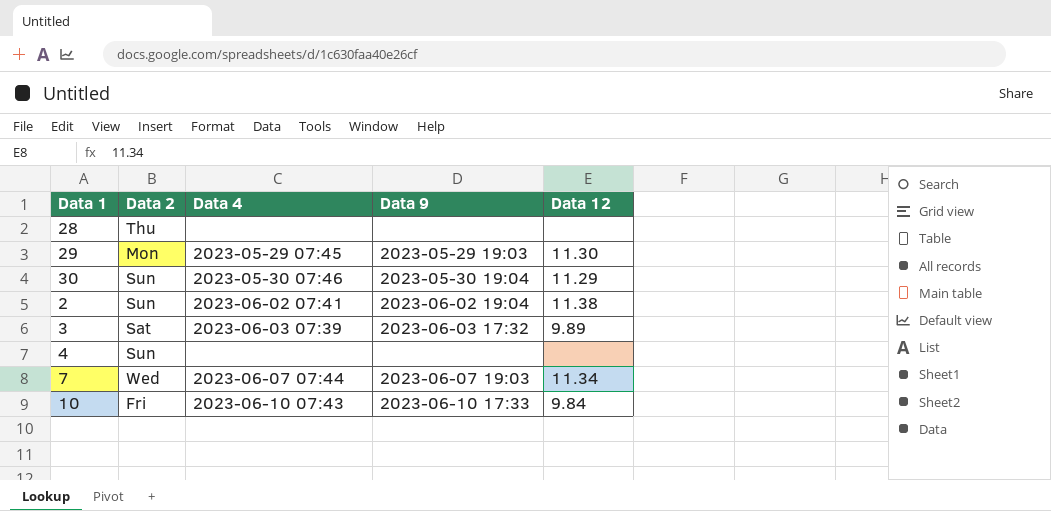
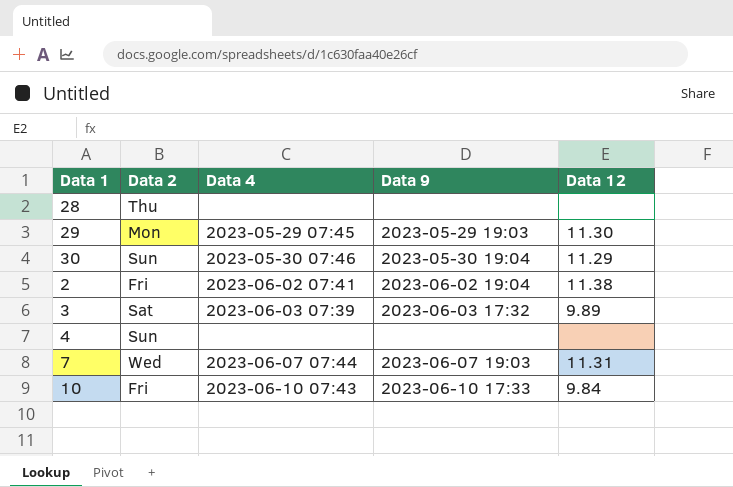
2 | Data 2: Sun -> Fri
7 | Data 12: 11.34 -> 11.31

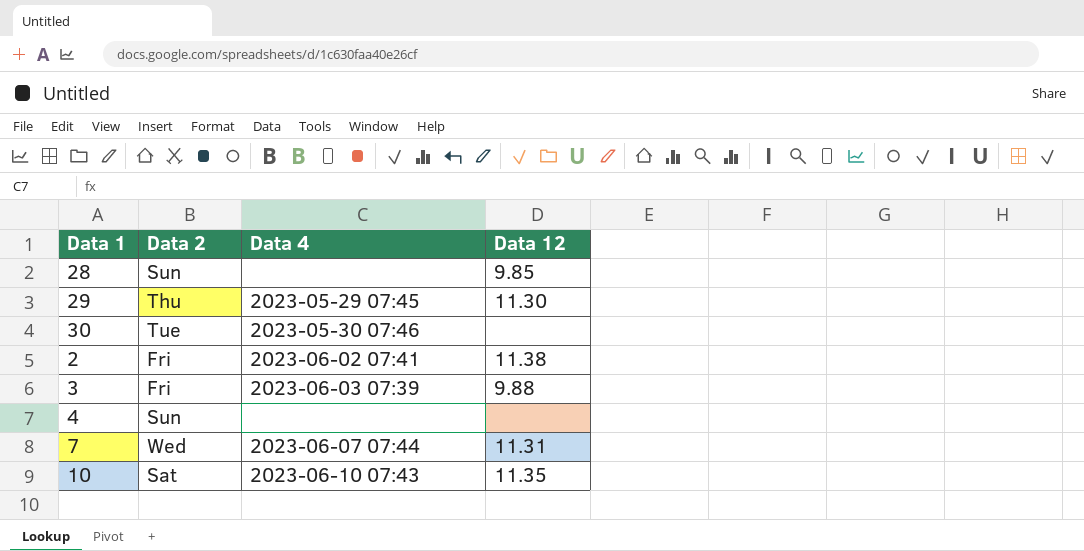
column Data 9 | position: 4 -> none
28 | Data 2: Thu -> Sun
28 | Data 12: none -> 9.85
29 | Data 2: Mon -> Thu
30 | Data 2: Sun -> Tue
30 | Data 12: 11.29 -> none
3 | Data 2: Sat -> Fri
3 | Data 12: 9.89 -> 9.88
10 | Data 2: Fri -> Sat
10 | Data 12: 9.84 -> 11.35

